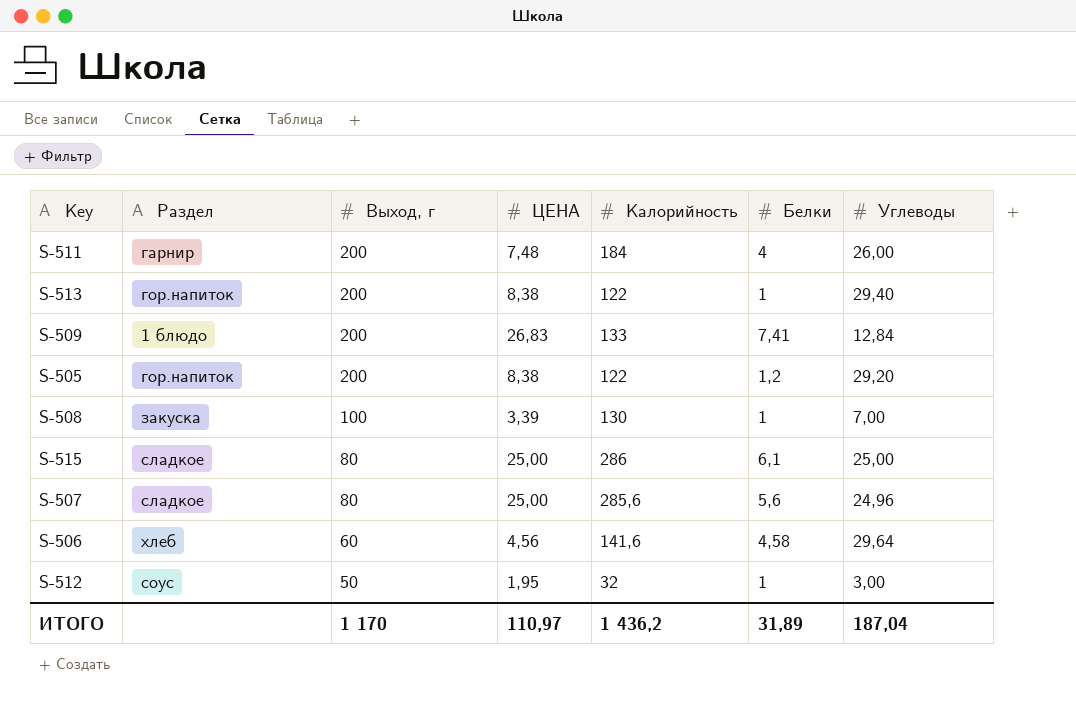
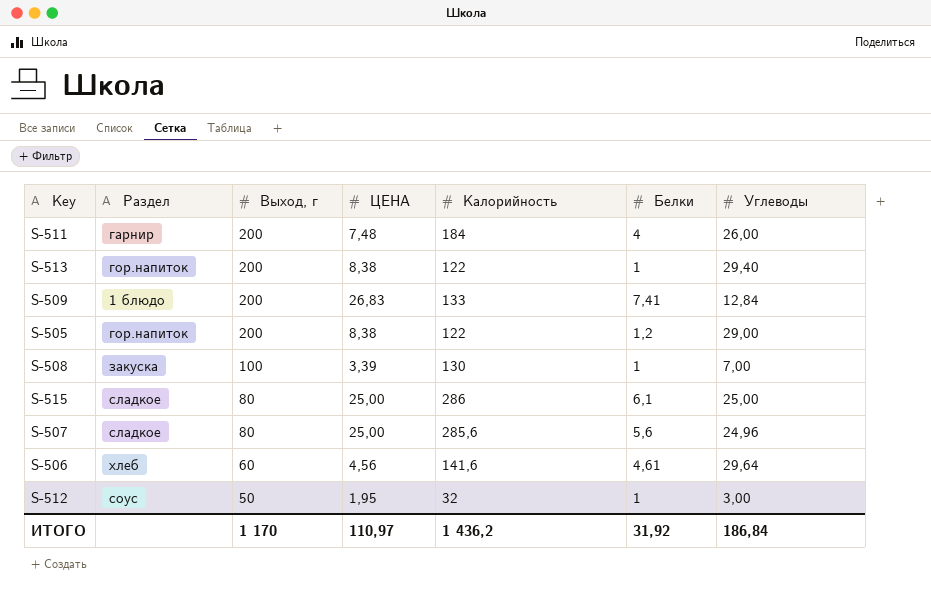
S-505 | Углеводы: 29,20 -> 29,00
S-506 | Белки: 4,58 -> 4,61
ИТОГО | Белки: 31,89 -> 31,92
ИТОГО | Углеводы: 187,04 -> 186,84

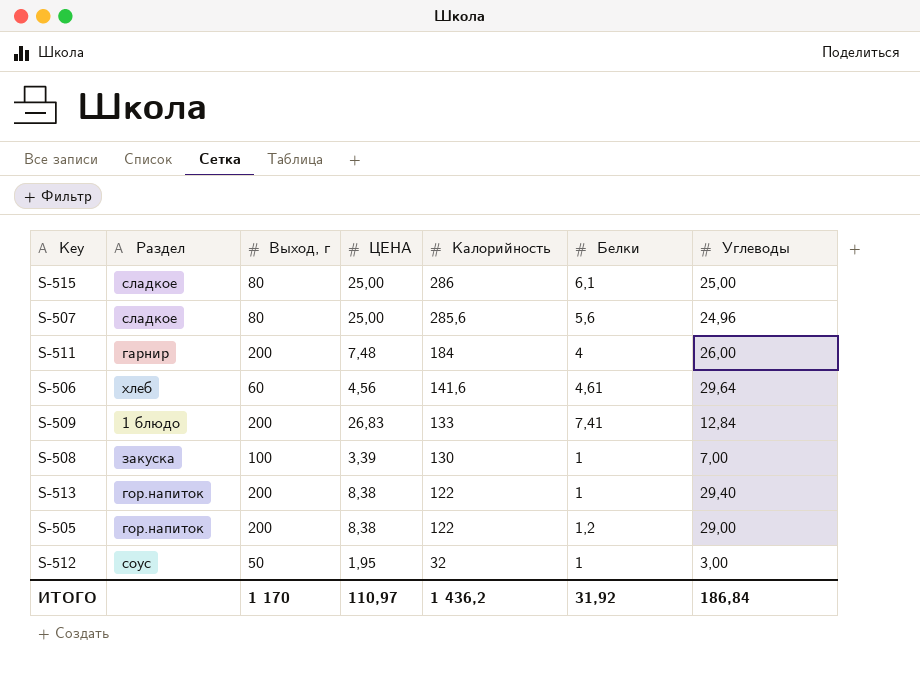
row order: Выход, г descending -> Калорийность descending

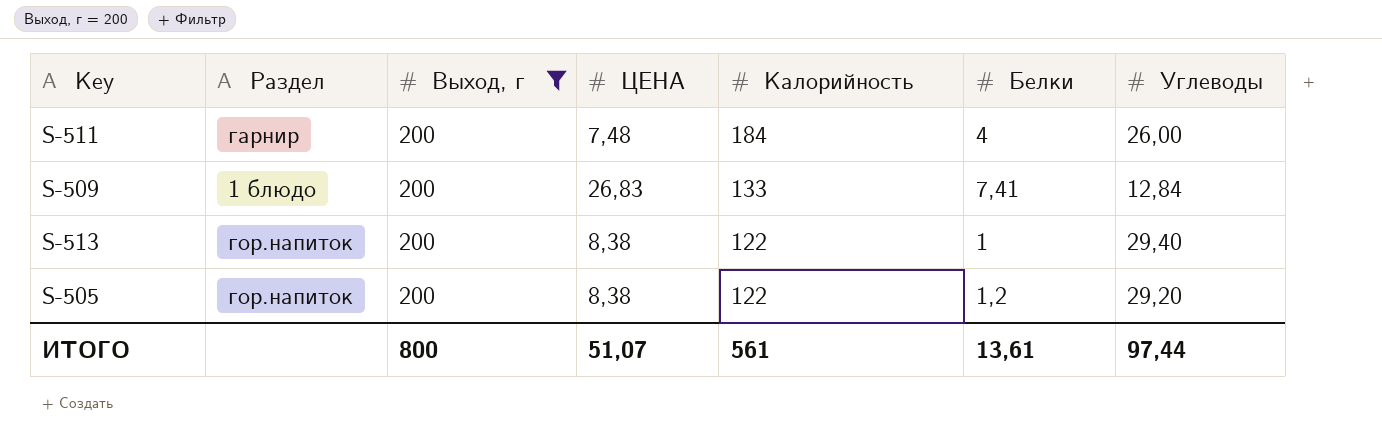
filter: none -> Выход, г = 200
S-505 | Углеводы: 29,00 -> 29,20
ИТОГО | Выход, г: 1 170 -> 800
ИТОГО | ЦЕНА: 110,97 -> 51,07
ИТОГО | Калорийность: 1 436,2 -> 561
ИТОГО | Белки: 31,92 -> 13,61
ИТОГО | Углеводы: 186,84 -> 97,44

